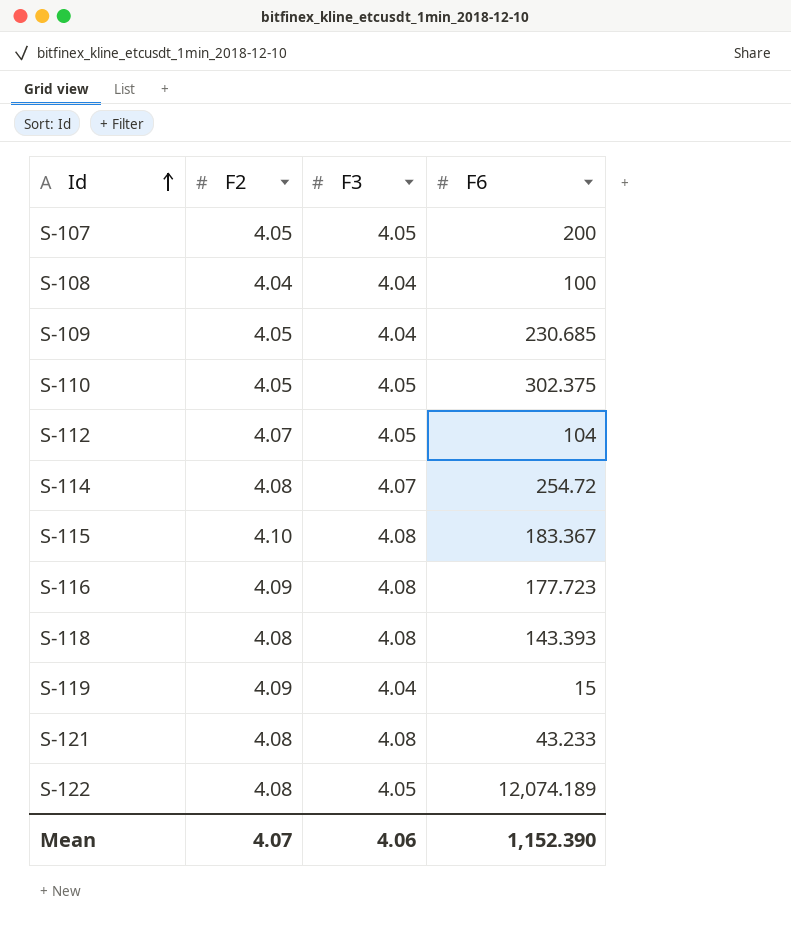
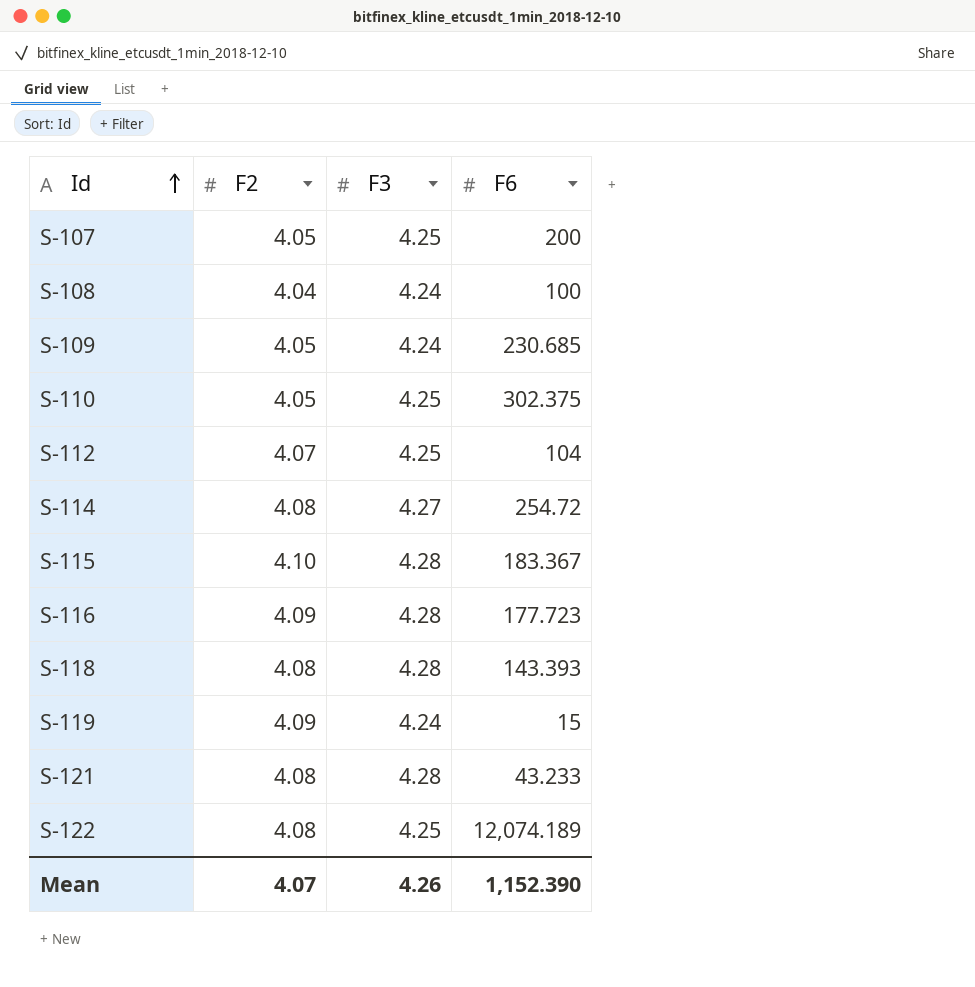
S-107 | F3: 4.05 -> 4.25
S-108 | F3: 4.04 -> 4.24
S-109 | F3: 4.04 -> 4.24
S-110 | F3: 4.05 -> 4.25
S-112 | F3: 4.05 -> 4.25
S-114 | F3: 4.07 -> 4.27
S-115 | F3: 4.08 -> 4.28
S-116 | F3: 4.08 -> 4.28
S-118 | F3: 4.08 -> 4.28
S-119 | F3: 4.04 -> 4.24
S-121 | F3: 4.08 -> 4.28
S-122 | F3: 4.05 -> 4.25
Mean | F3: 4.06 -> 4.26

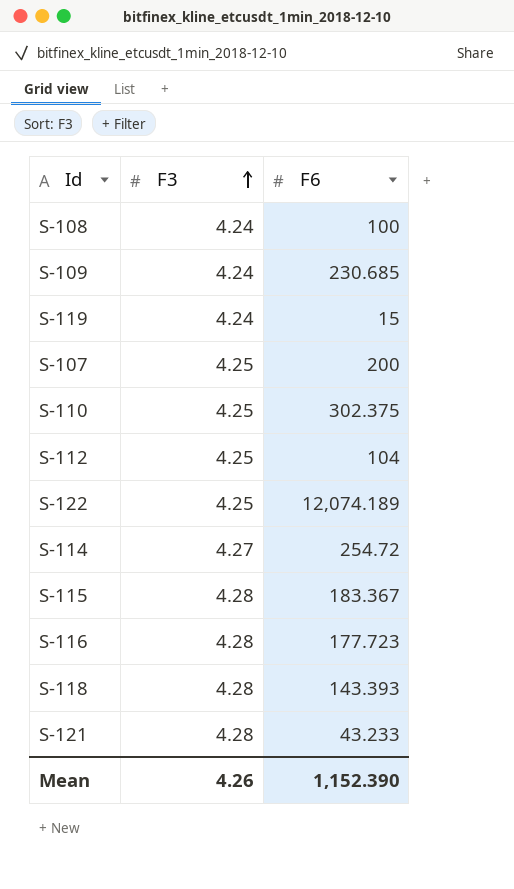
row order: Id ascending -> F3 ascending
column F2 | position: 2 -> none

